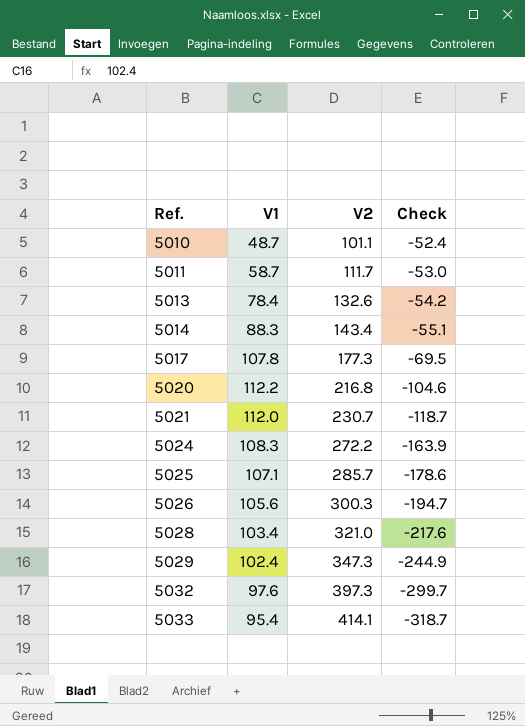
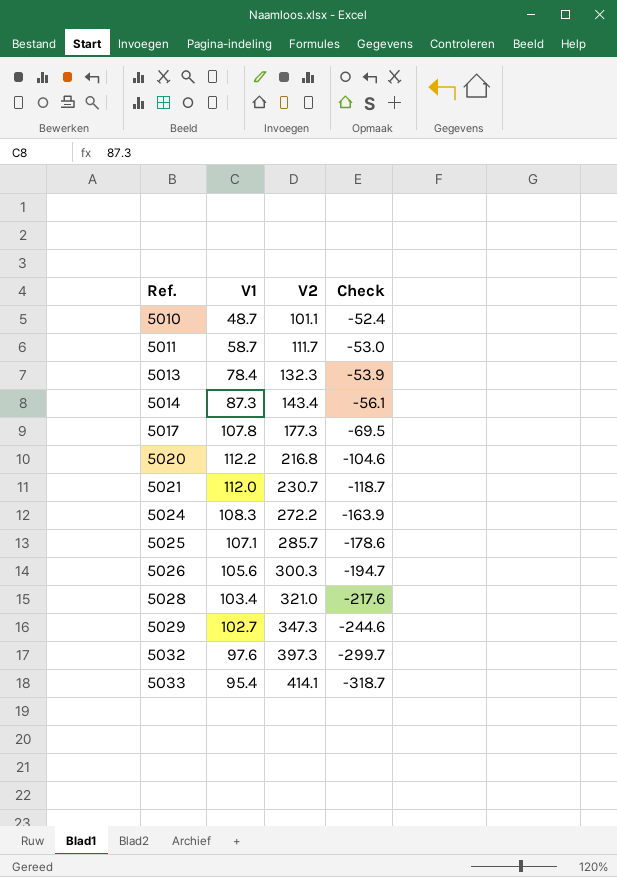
5013 | V2: 132.6 -> 132.3
5013 | Check: -54.2 -> -53.9
5014 | V1: 88.3 -> 87.3
5014 | Check: -55.1 -> -56.1
5029 | V1: 102.4 -> 102.7
5029 | Check: -244.9 -> -244.6

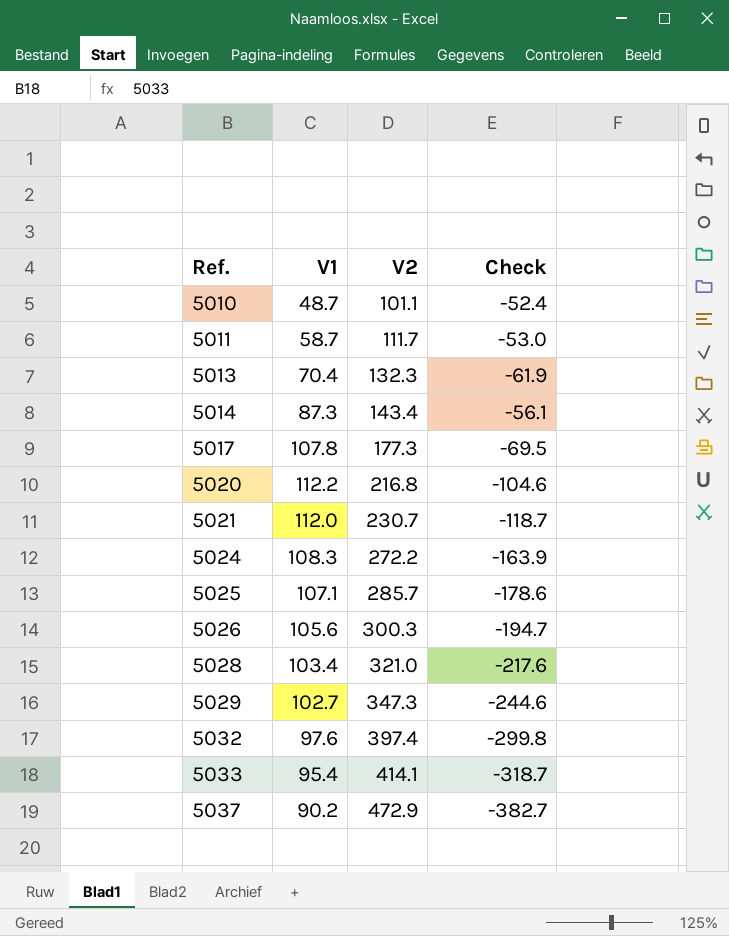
5013 | V1: 78.4 -> 70.4
5013 | Check: -53.9 -> -61.9
5032 | V2: 397.3 -> 397.4
5032 | Check: -299.7 -> -299.8
row 5037: none -> 90.2 | 472.9 | -382.7

